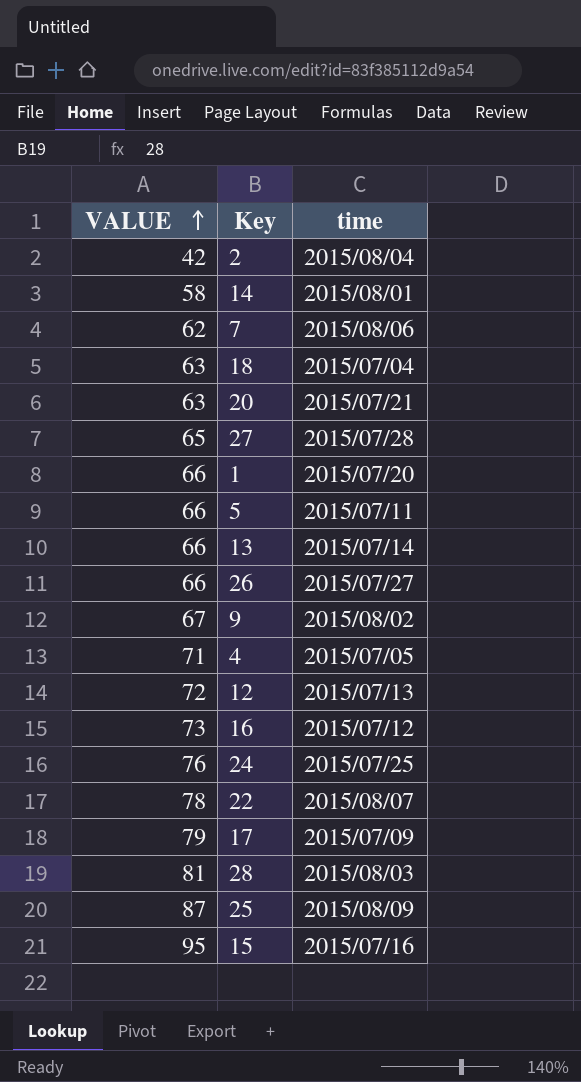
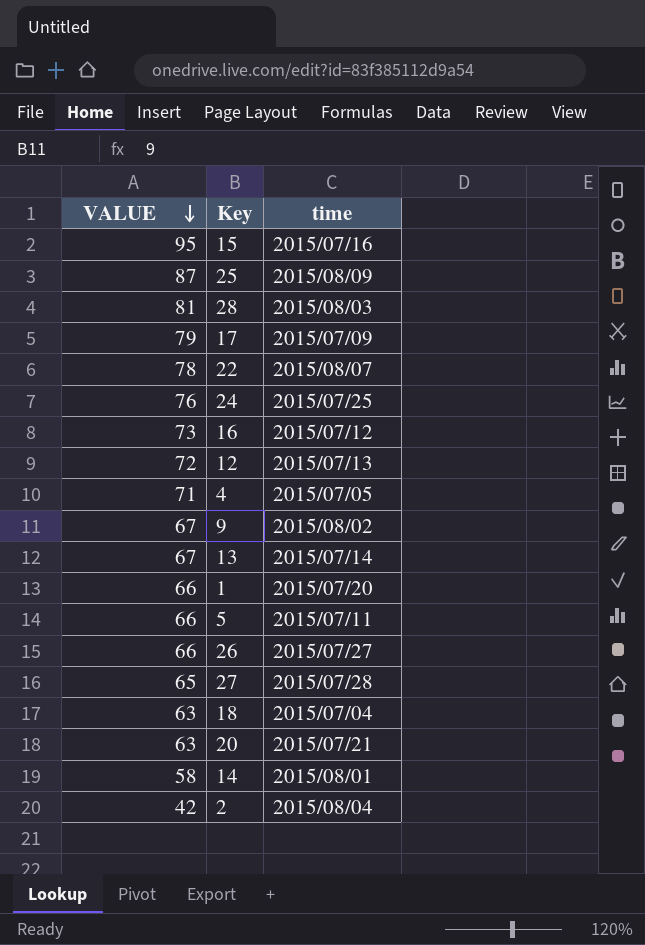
row order: VALUE ascending -> VALUE descending
row 7: 62 | 2015/08/06 -> none
13 | VALUE: 66 -> 67

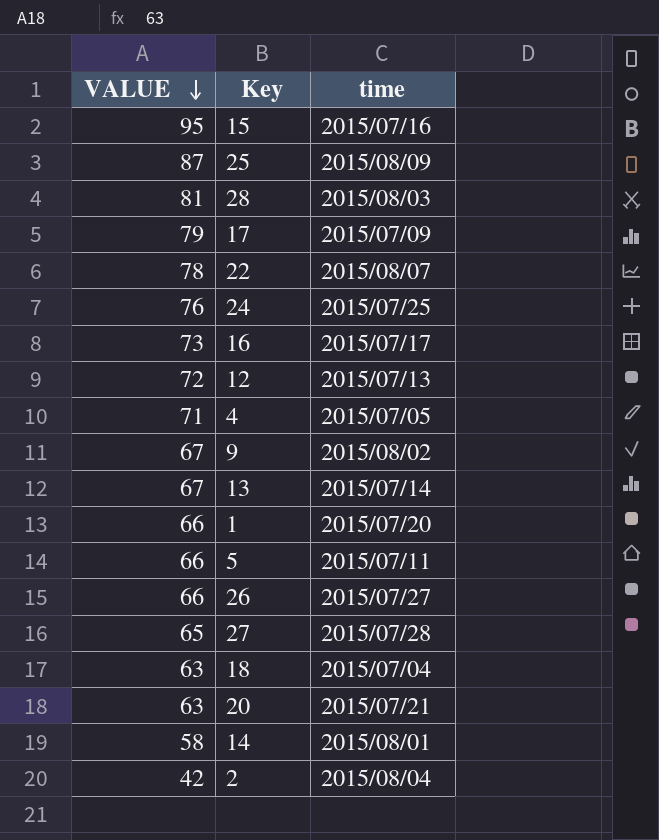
16 | time: 2015/07/12 -> 2015/07/17

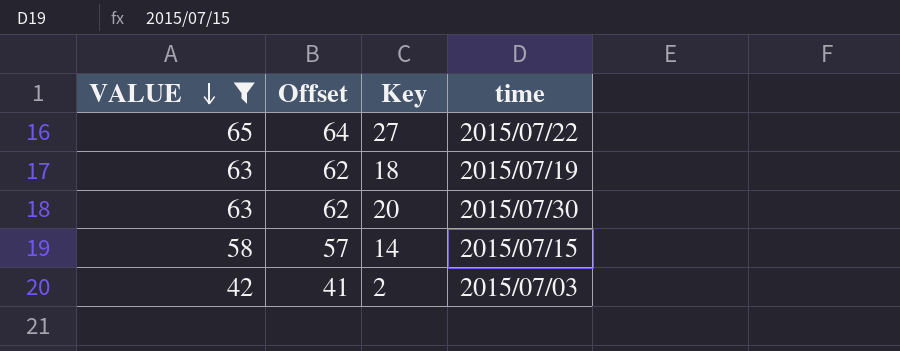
filter: none -> VALUE <= 65
column Offset | formula: none -> [VALUE] - 1
27 | time: 2015/07/28 -> 2015/07/22
18 | time: 2015/07/04 -> 2015/07/19
20 | time: 2015/07/21 -> 2015/07/30
14 | time: 2015/08/01 -> 2015/07/15
2 | time: 2015/08/04 -> 2015/07/03

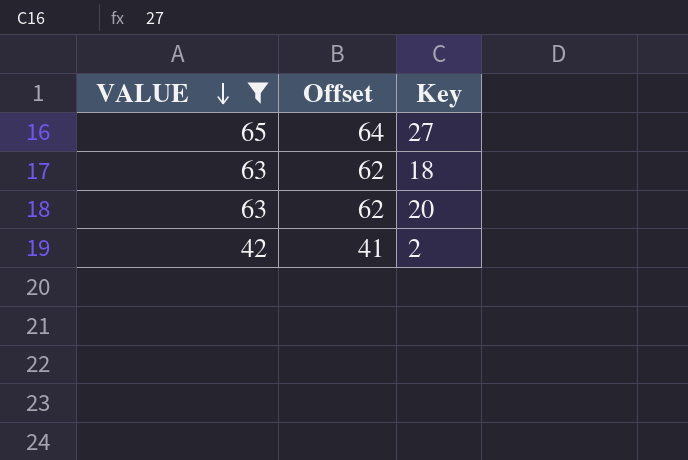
column time | position: 4 -> none
row 14: 58 | 57 | 2015/07/15 -> none

